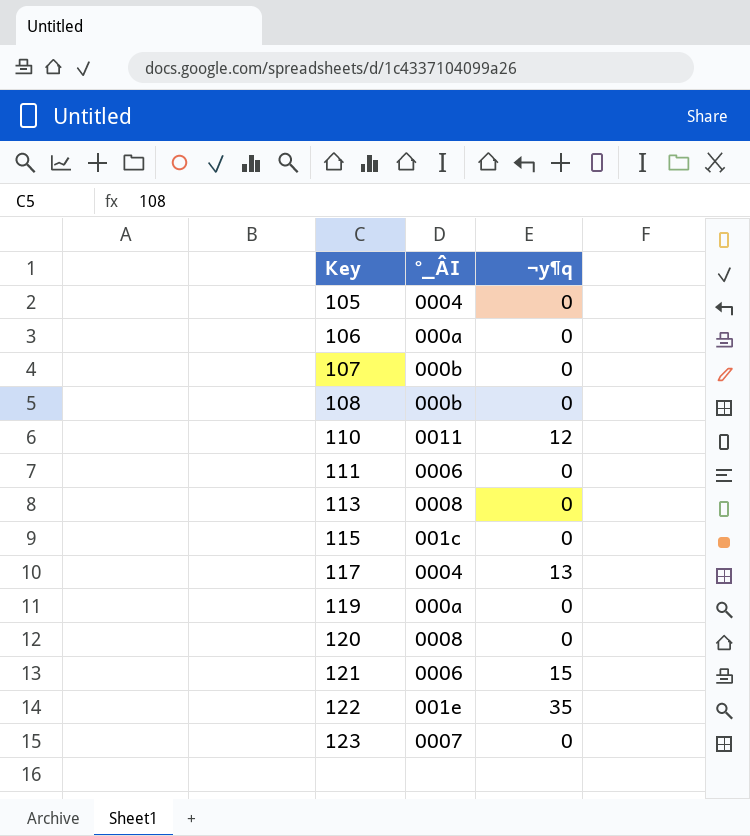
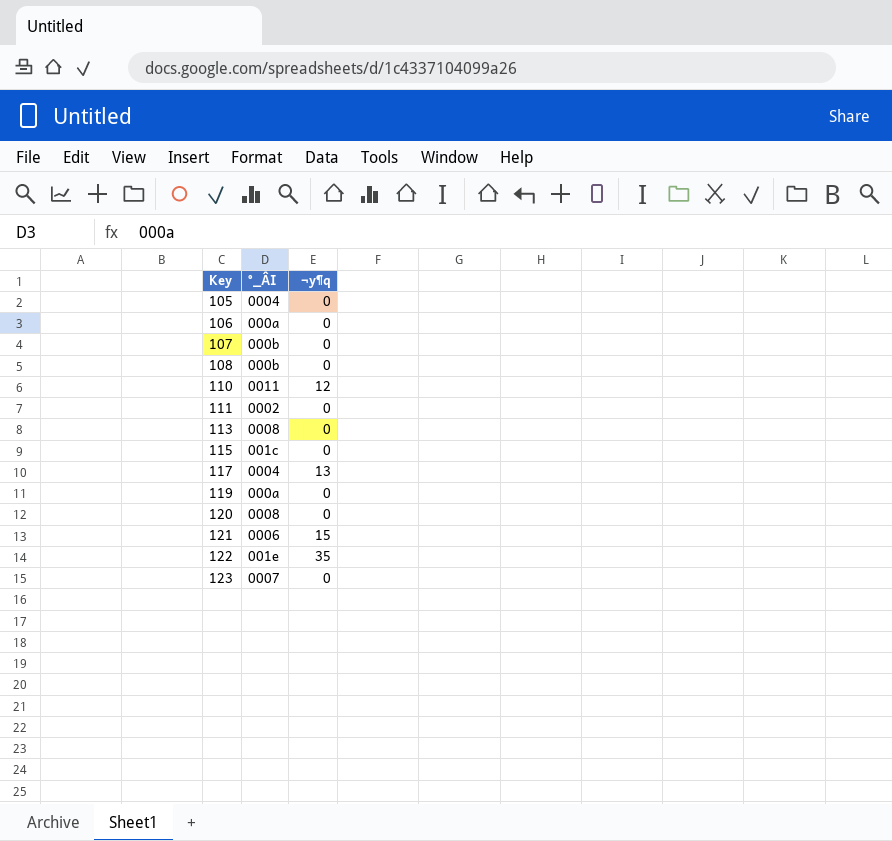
111 | °_ÂI: 0006 -> 0002

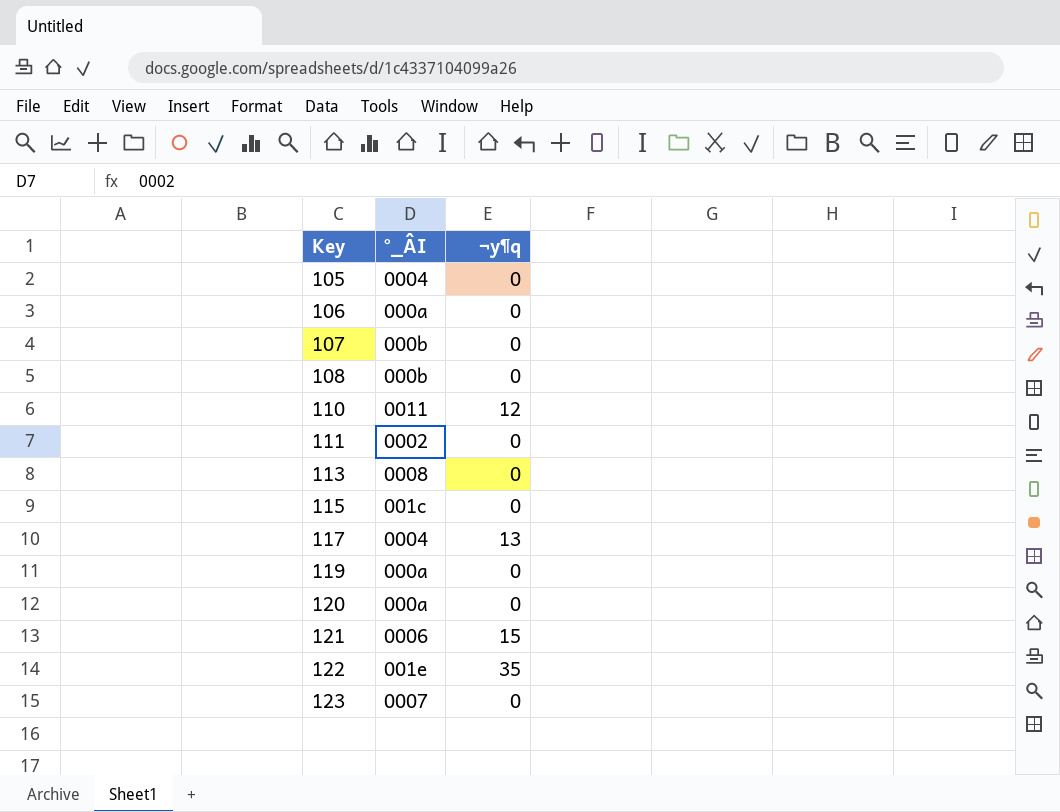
120 | °_ÂI: 0008 -> 000a

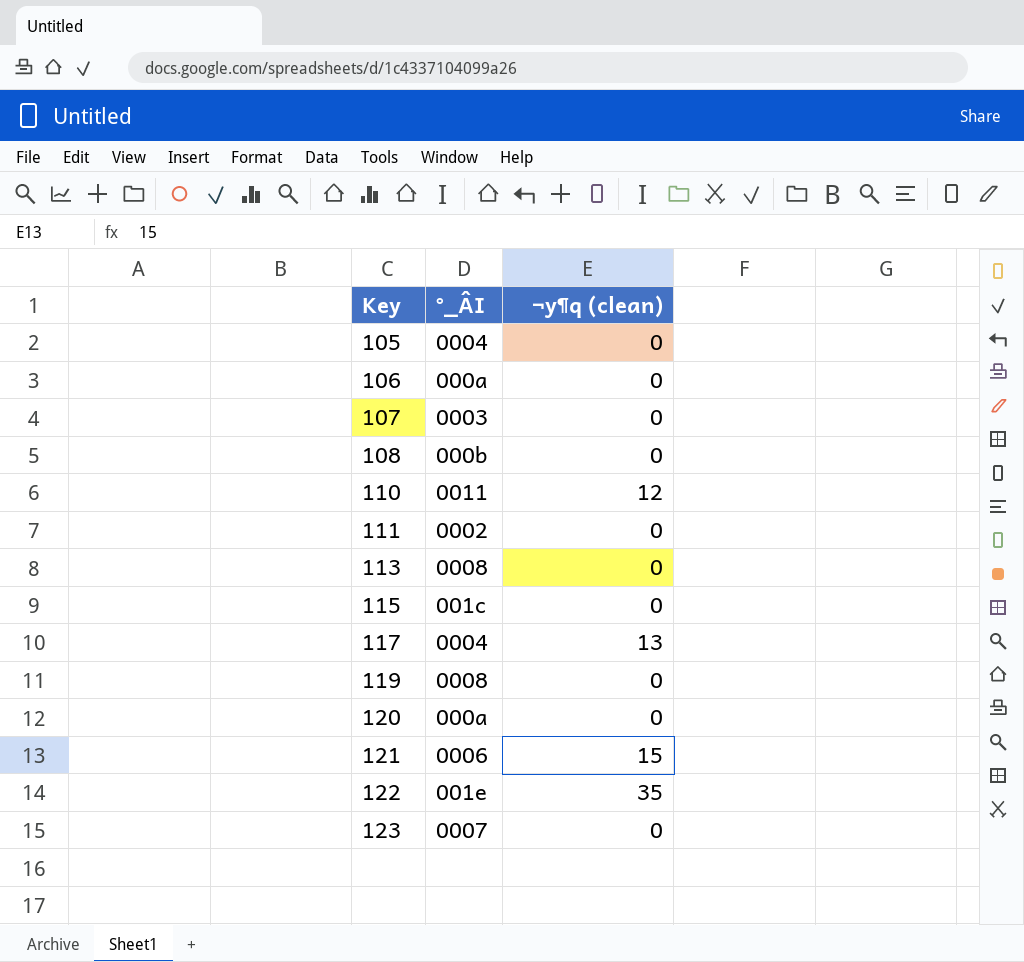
column name: ¬y¶q -> ¬y¶q (clean)
107 | °_ÂI: 000b -> 0003
119 | °_ÂI: 000a -> 0008

